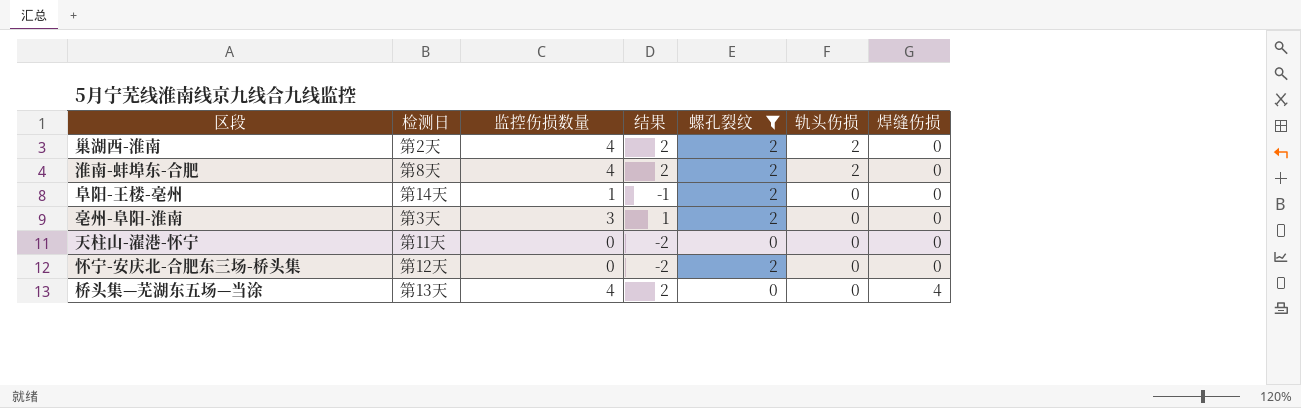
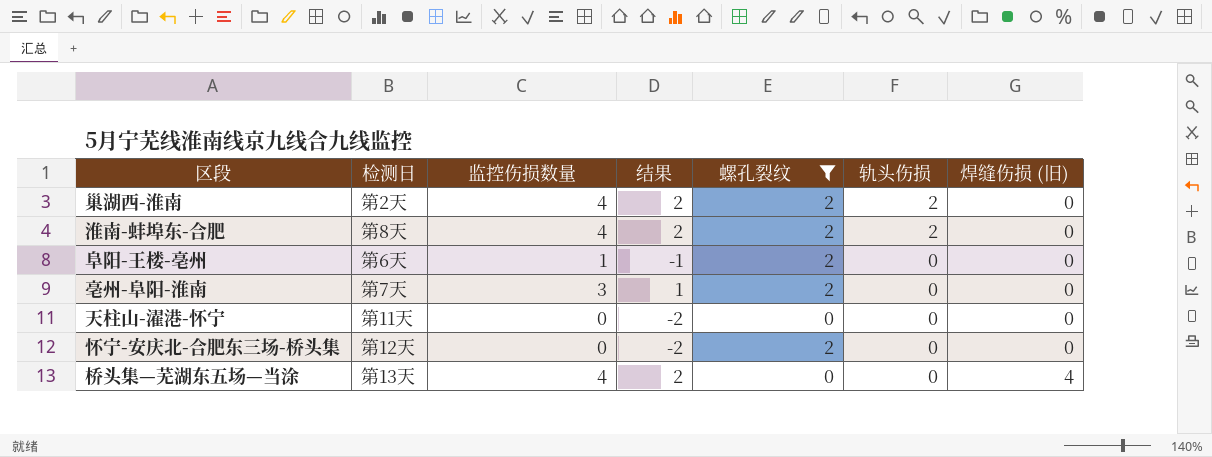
column name: 焊缝伤损 -> 焊缝伤损 (旧)
阜阳-王楼-亳州 | 检测日: 第14天 -> 第6天
亳州-阜阳-淮南 | 检测日: 第3天 -> 第7天

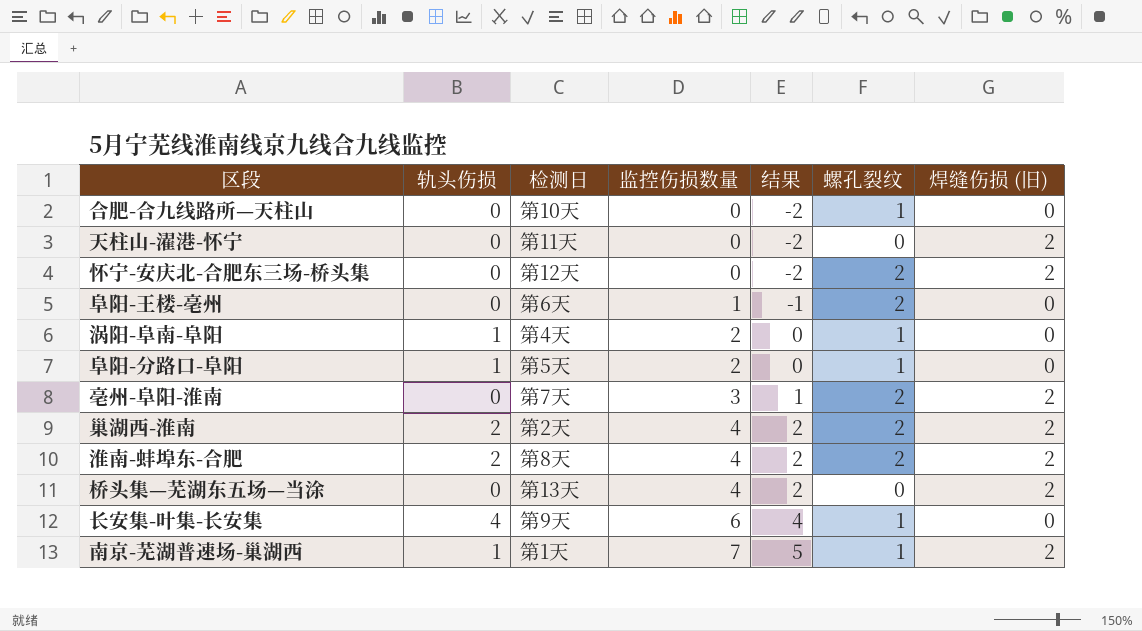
filter: 螺孔裂纹 != 1 -> none
row order: 轨头伤损 descending -> 监控伤损数量 ascending
column 轨头伤损 | position: 6 -> 2
天柱山-濯港-怀宁 | 焊缝伤损 (旧): 0 -> 2
怀宁-安庆北-合肥东三场-桥头集 | 焊缝伤损 (旧): 0 -> 2
亳州-阜阳-淮南 | 焊缝伤损 (旧): 0 -> 2
巢湖西-淮南 | 焊缝伤损 (旧): 0 -> 2
淮南-蚌埠东-合肥 | 焊缝伤损 (旧): 0 -> 2
桥头集—芜湖东五场—当涂 | 焊缝伤损 (旧): 4 -> 2

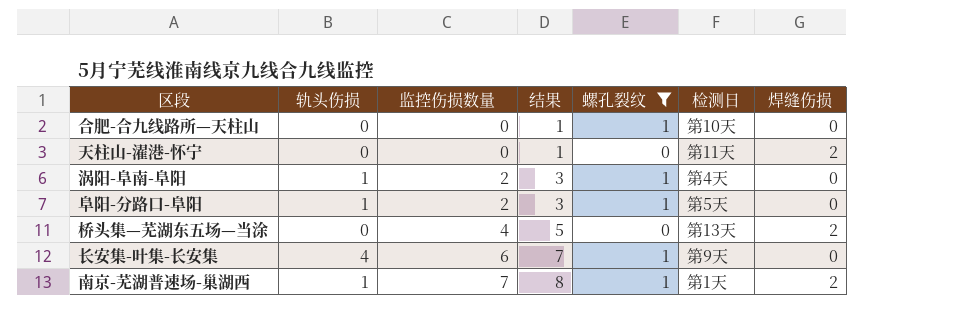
filter: none -> 螺孔裂纹 != 2
column 结果 | formula: [监控伤损数量] - 2 -> [监控伤损数量] + 1
column 检测日 | position: 3 -> 6
column name: 焊缝伤损 (旧) -> 焊缝伤损

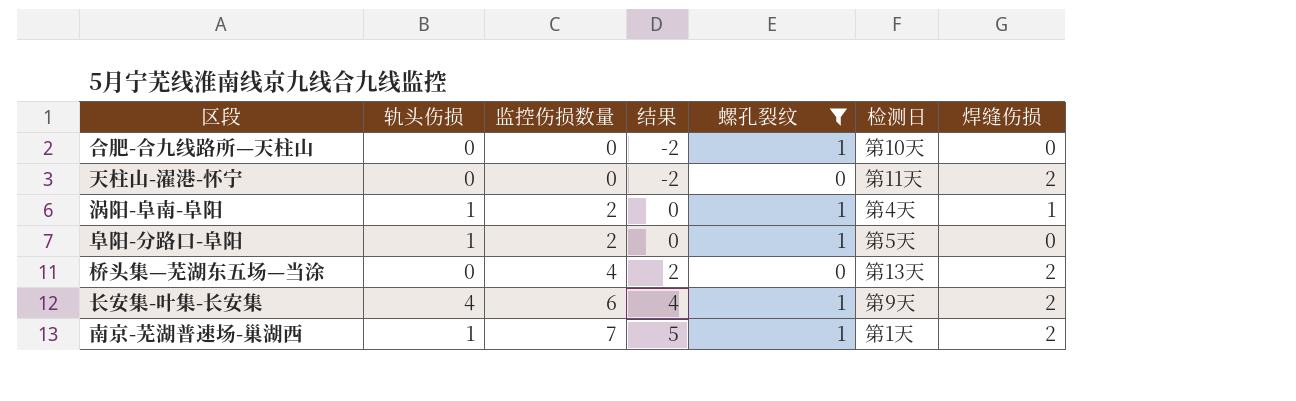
column 结果 | formula: [监控伤损数量] + 1 -> [监控伤损数量] - 2
涡阳-阜南-阜阳 | 焊缝伤损: 0 -> 1
长安集-叶集-长安集 | 焊缝伤损: 0 -> 2

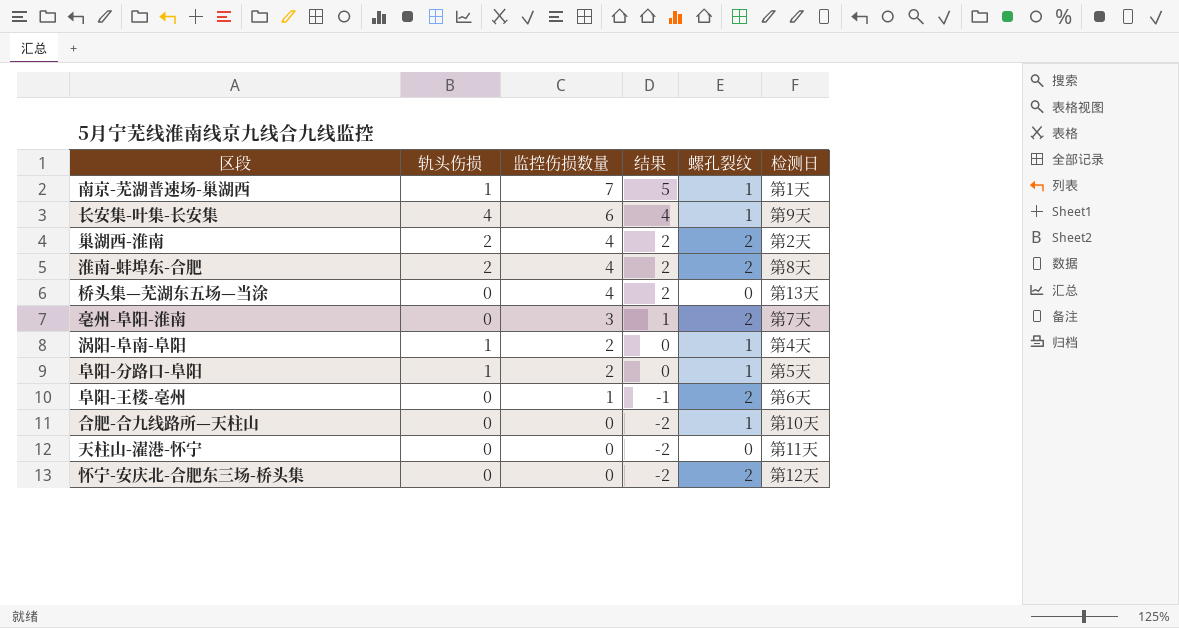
filter: 螺孔裂纹 != 2 -> none
row order: 监控伤损数量 ascending -> 监控伤损数量 descending
column 焊缝伤损 | position: 7 -> none

